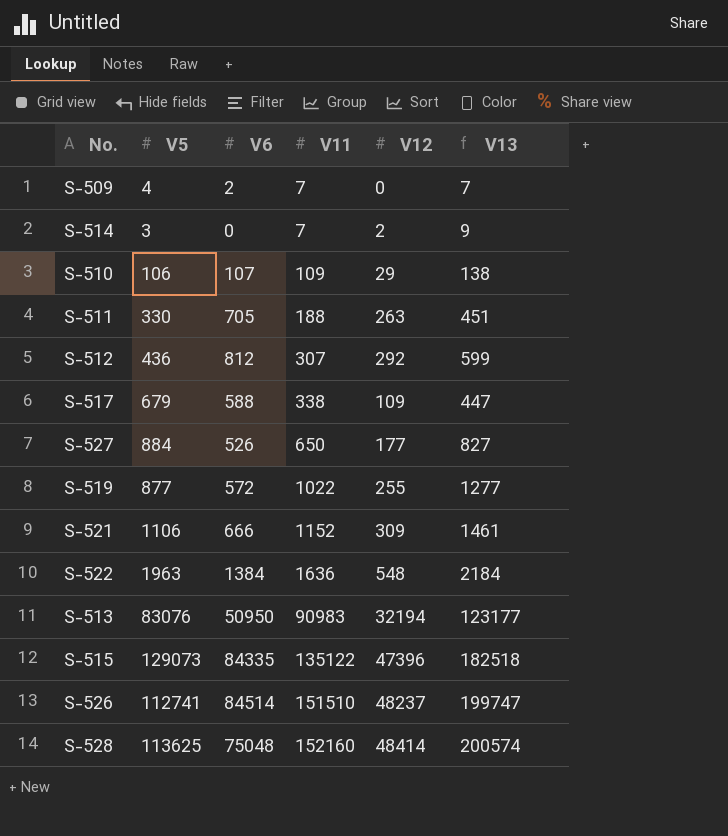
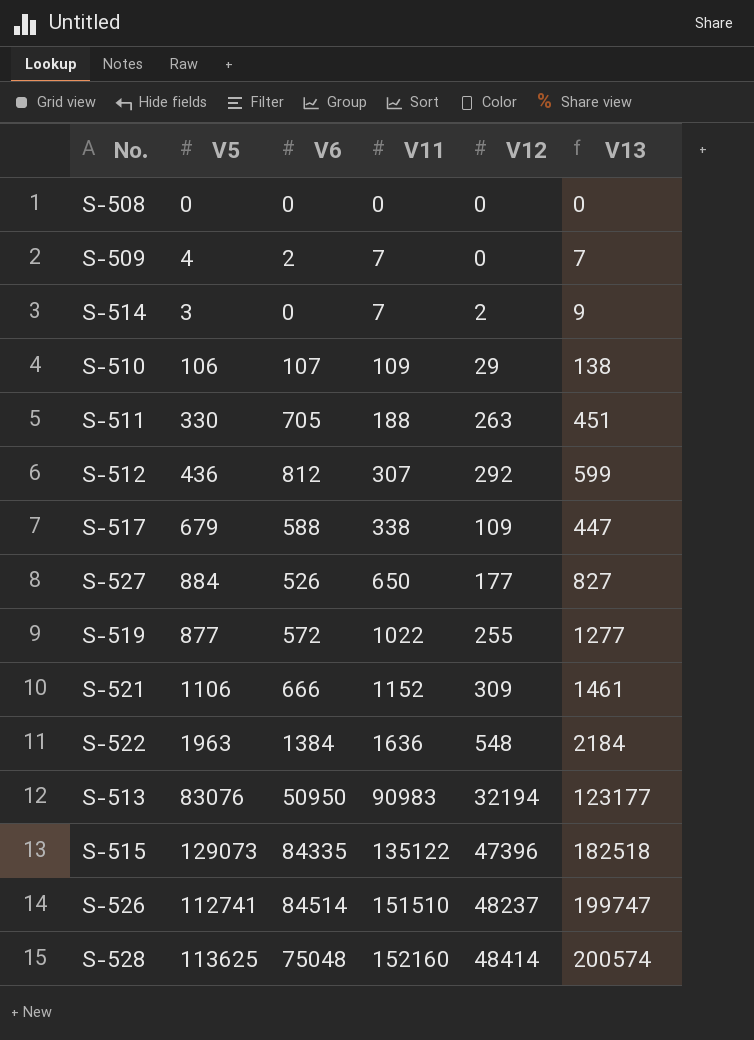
row S-508: none -> 0 | 0 | 0 | 0 | 0

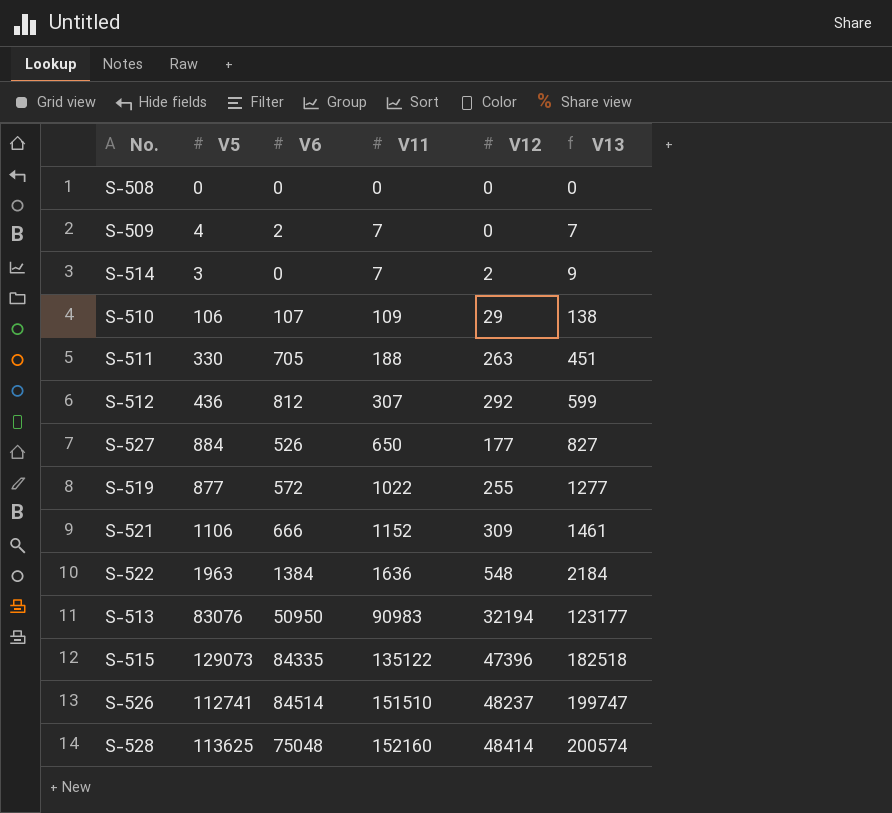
row S-517: 679 | 588 | 338 | 109 | 447 -> none

